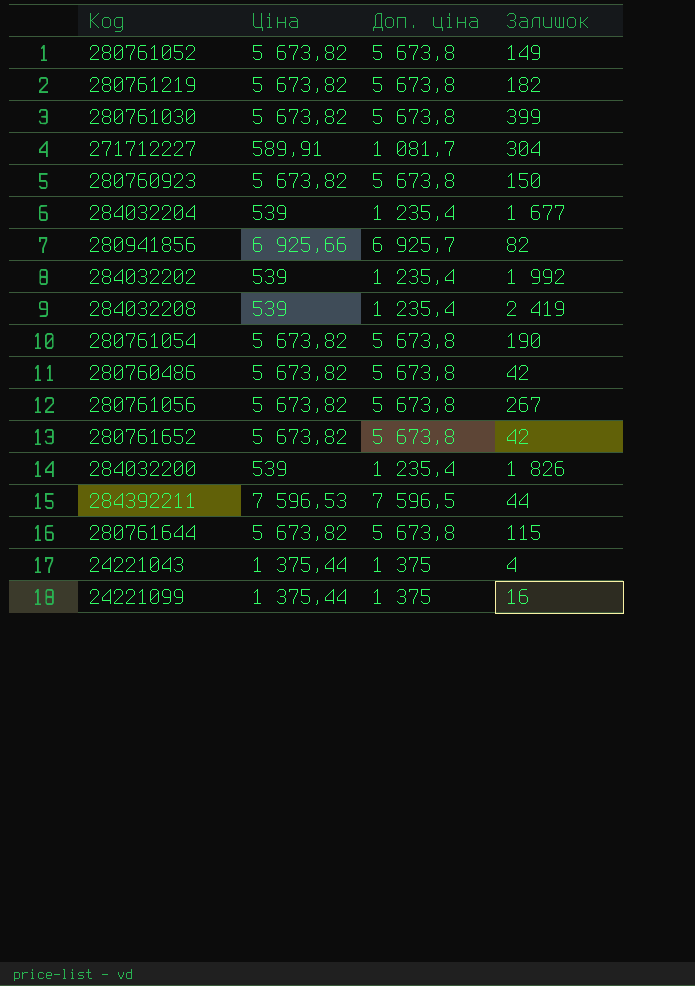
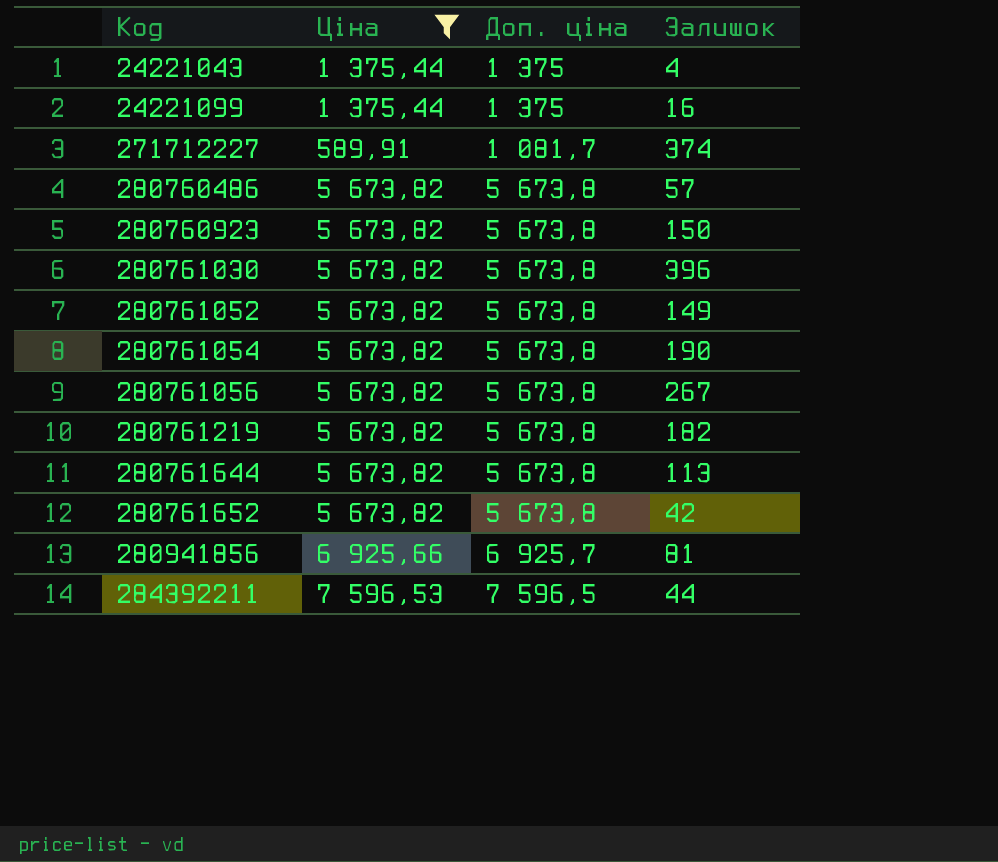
filter: none -> Ціна != 539
row order: none -> Код ascending
271712227 | Залишок: 304 -> 374
280760486 | Залишок: 42 -> 57
280761030 | Залишок: 399 -> 396
280761644 | Залишок: 115 -> 113
280941856 | Залишок: 82 -> 81

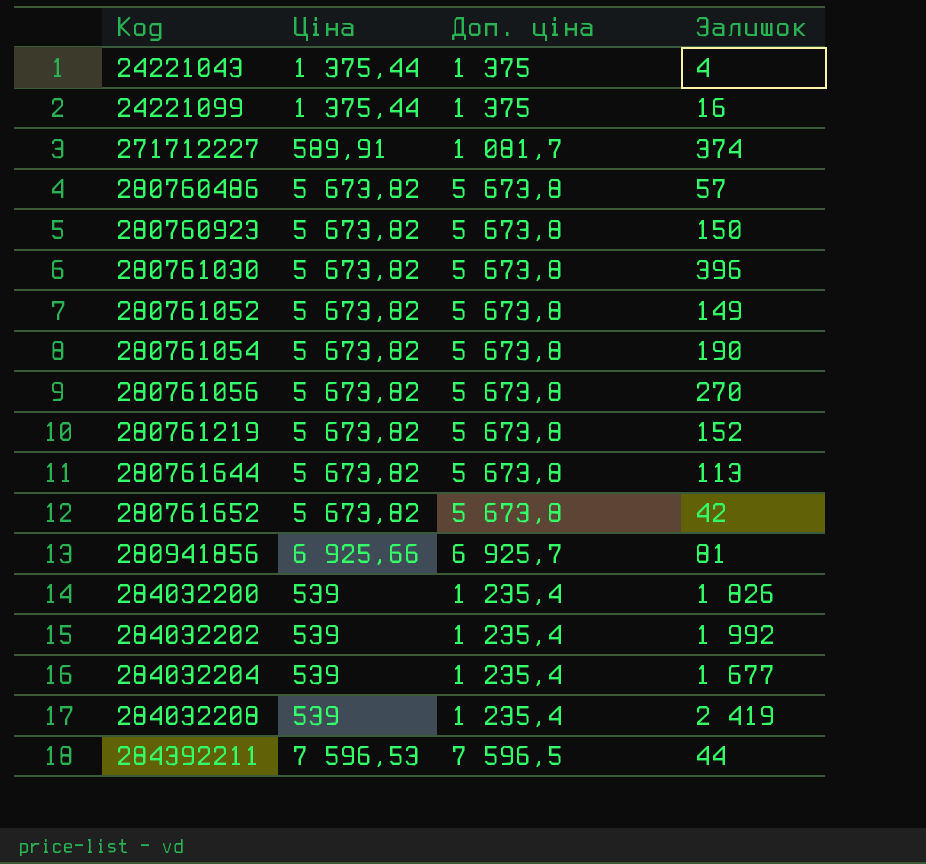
filter: Ціна != 539 -> none
280761056 | Залишок: 267 -> 270
280761219 | Залишок: 182 -> 152

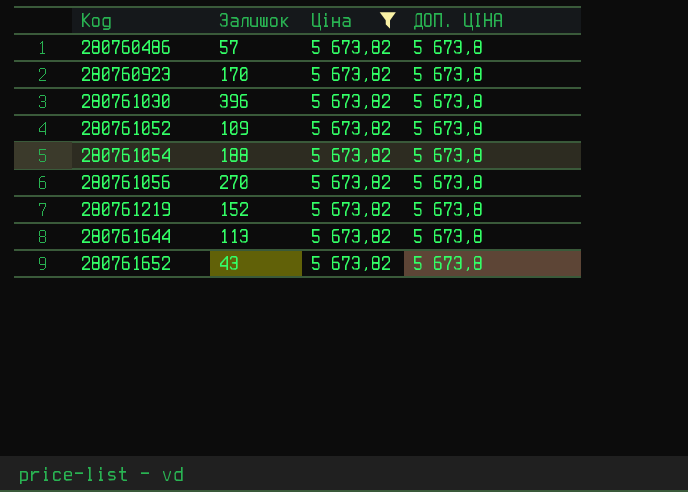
filter: none -> Ціна = 5 673,82
column Залишок | position: 4 -> 2
column name: Доп. ціна -> ДОП. ЦІНА
280760923 | Залишок: 150 -> 170
280761052 | Залишок: 149 -> 109
280761054 | Залишок: 190 -> 188
280761652 | Залишок: 42 -> 43

